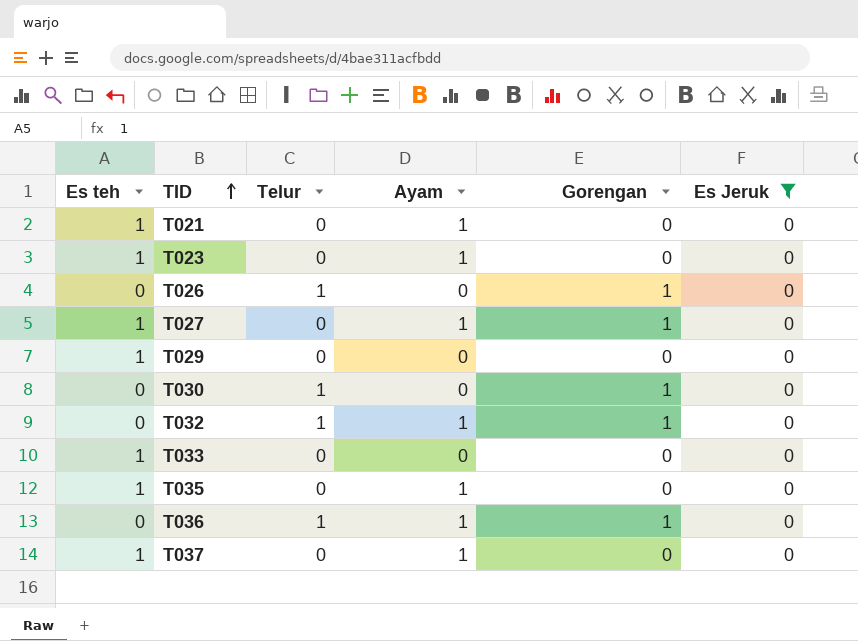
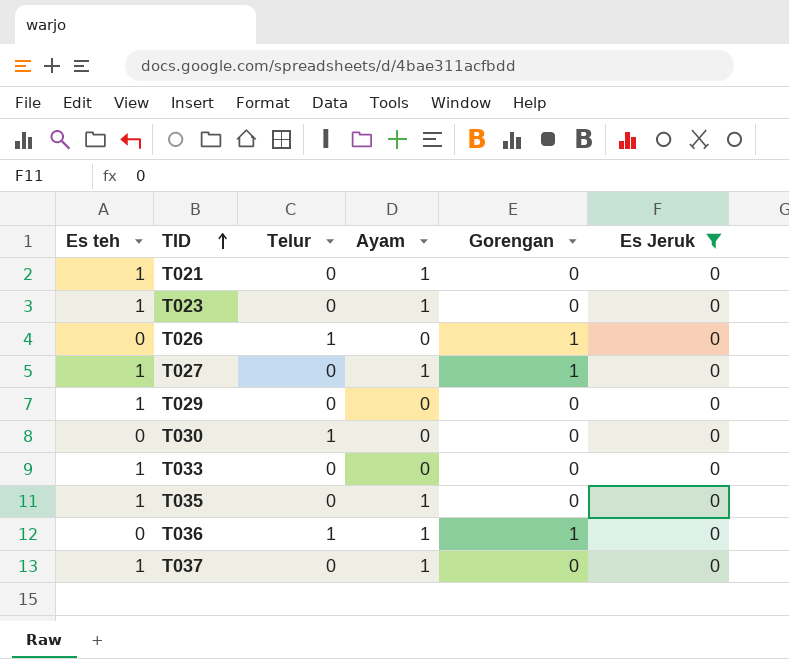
row T032: 0 | 1 | 1 | 1 | 0 -> none
T030 | Gorengan: 1 -> 0

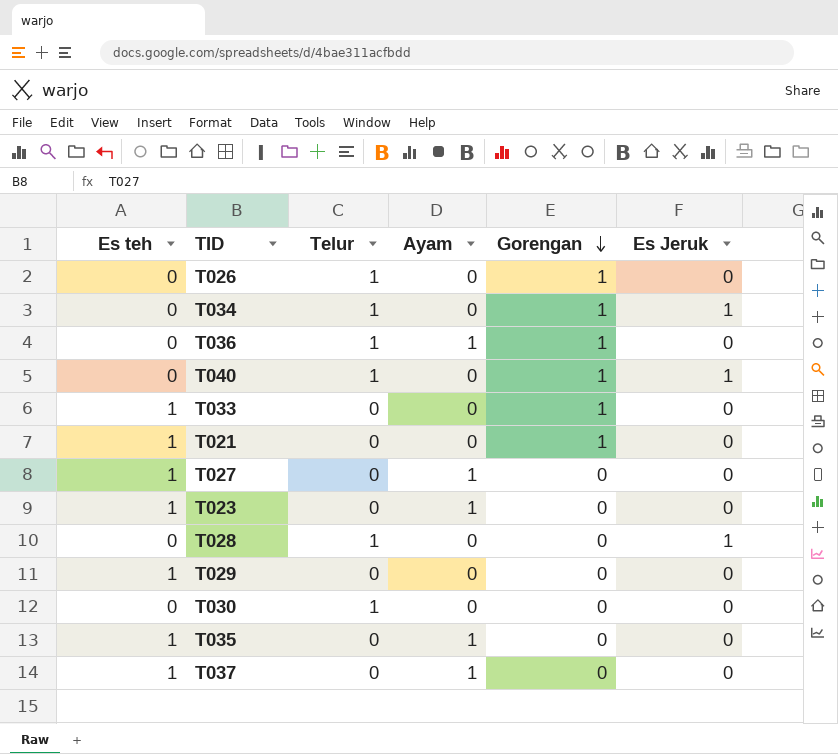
filter: Es Jeruk = 0 -> none
row order: TID ascending -> Gorengan descending
T033 | Gorengan: 0 -> 1
T021 | Ayam: 1 -> 0
T021 | Gorengan: 0 -> 1
T027 | Gorengan: 1 -> 0

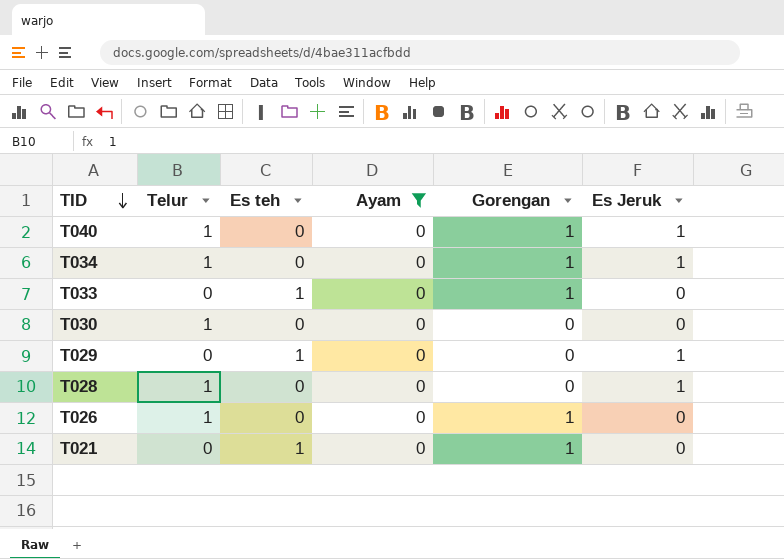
filter: none -> Ayam = 0
row order: Gorengan descending -> TID descending
column Es teh | position: 1 -> 3
T029 | Es Jeruk: 0 -> 1

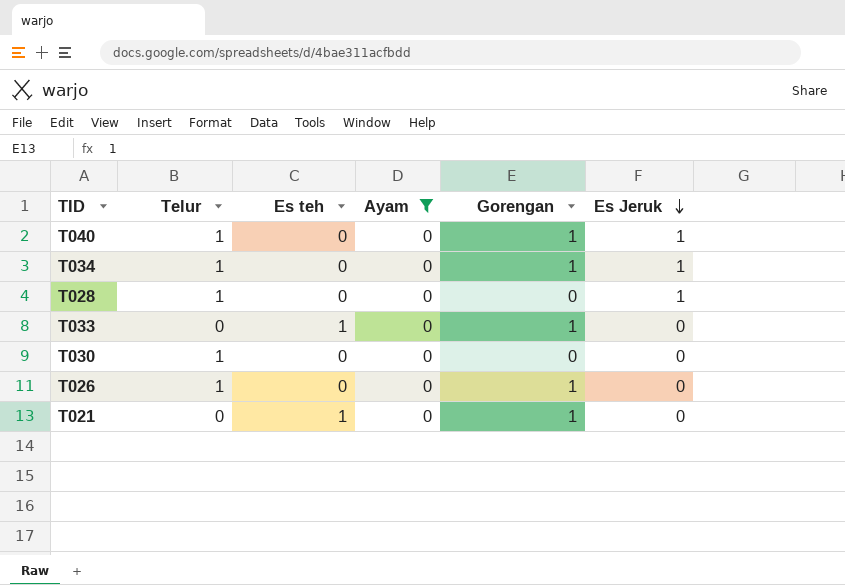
row order: TID descending -> Es Jeruk descending
row T029: 0 | 1 | 0 | 0 | 1 -> none

